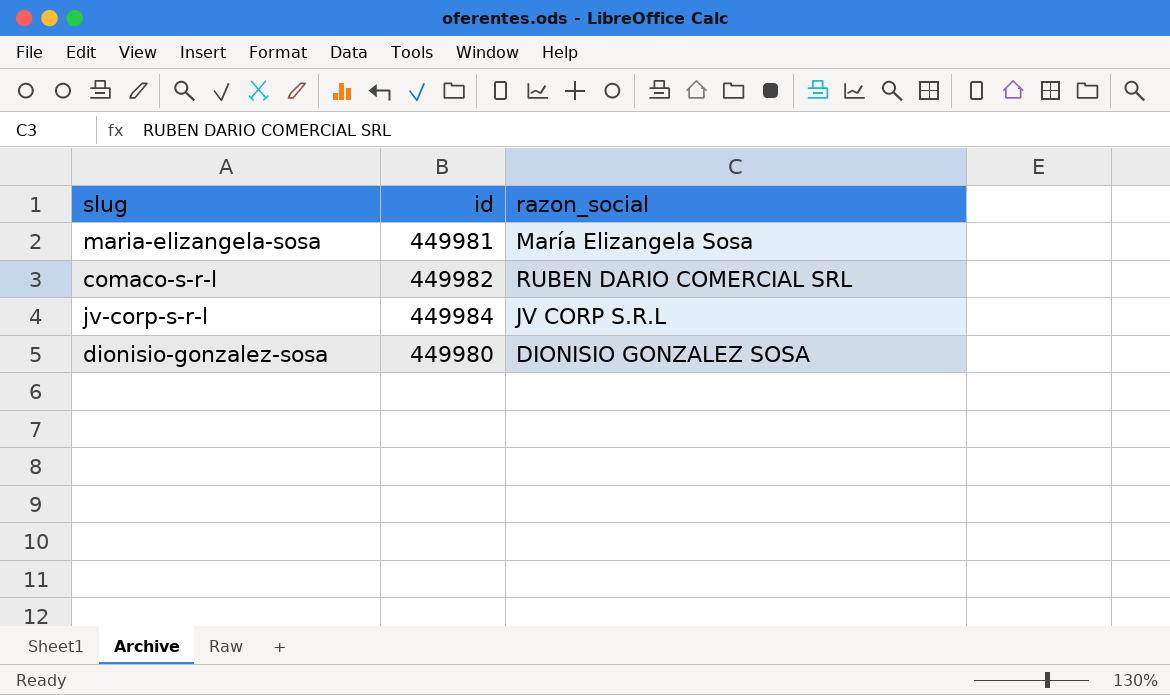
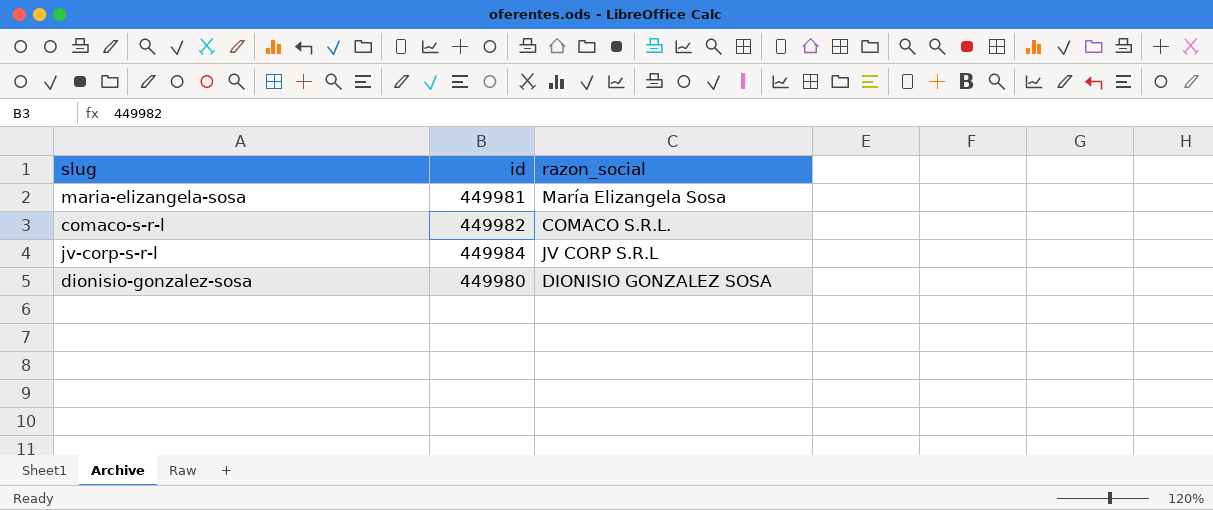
comaco-s-r-l | razon_social: RUBEN DARIO COMERCIAL SRL -> COMACO S.R.L.

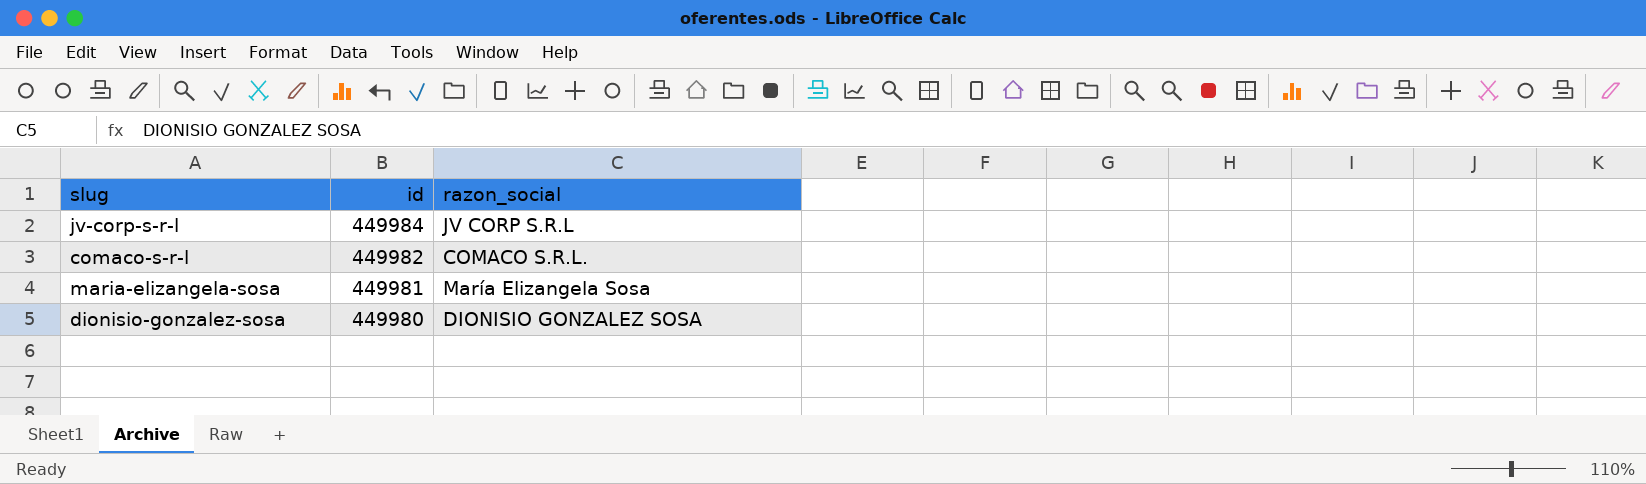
row order: none -> id descending

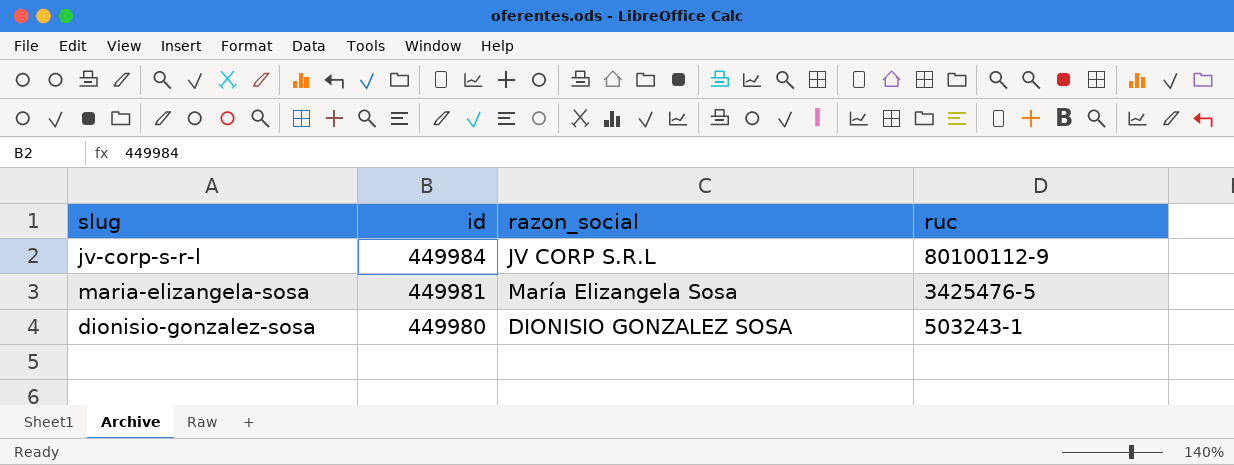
column ruc | position: none -> 4
row comaco-s-r-l: 449982 | COMACO S.R.L. -> none

